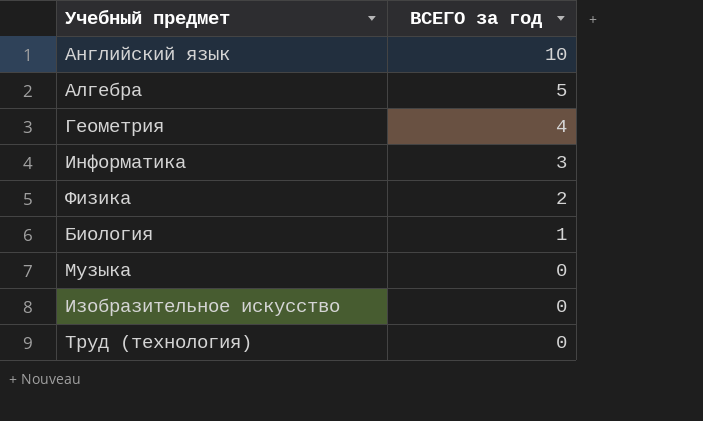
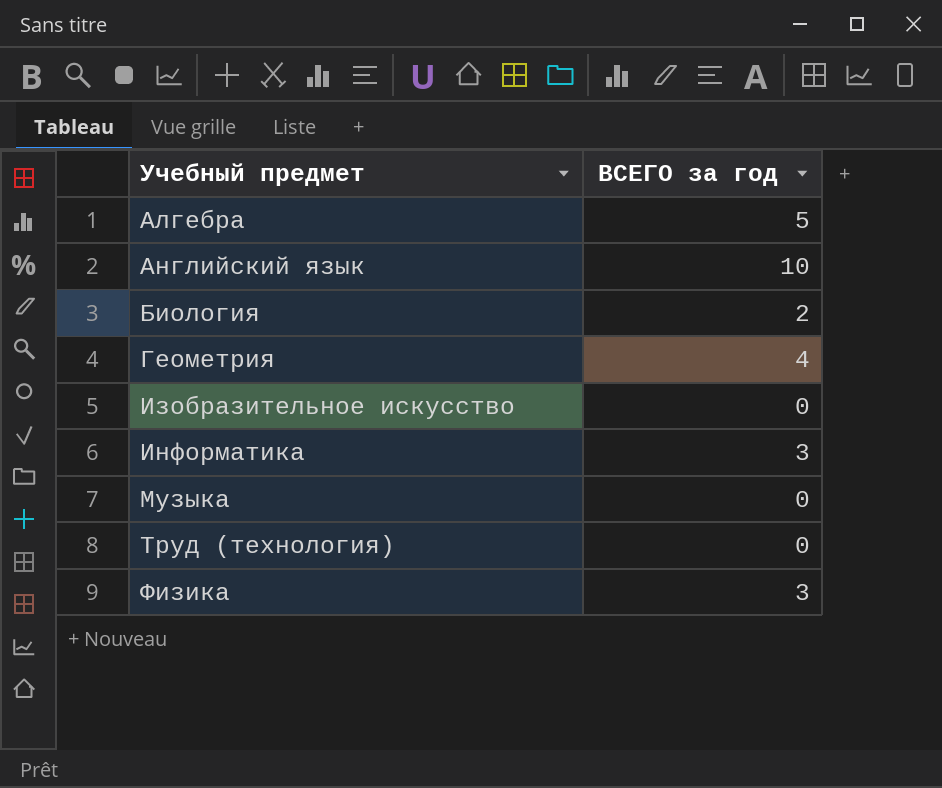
row order: ВСЕГО за год descending -> Учебный предмет ascending
Биология | ВСЕГО за год: 1 -> 2
Физика | ВСЕГО за год: 2 -> 3

